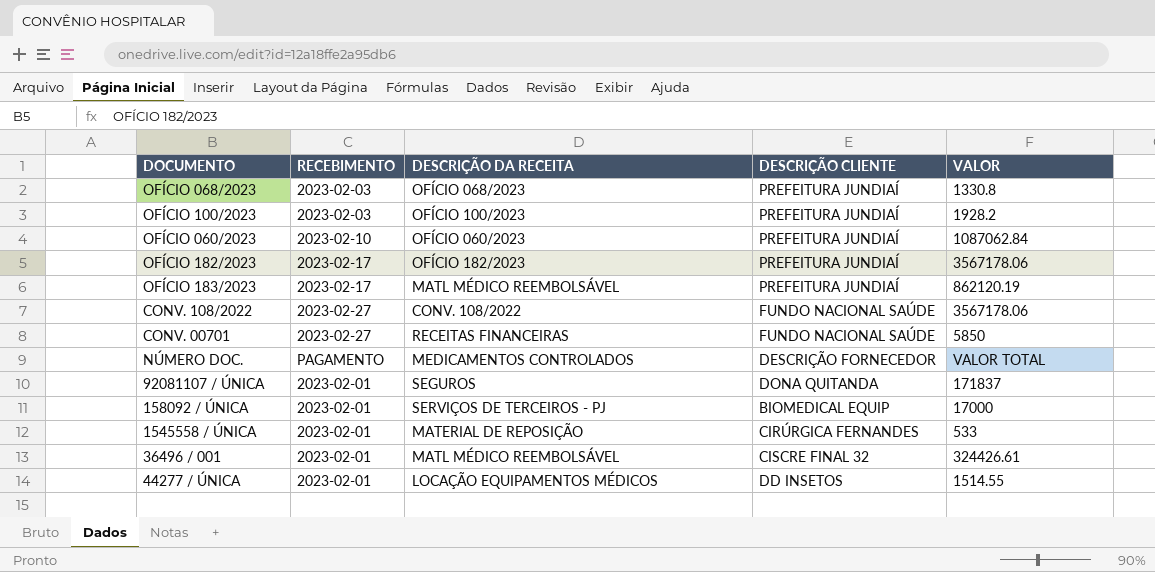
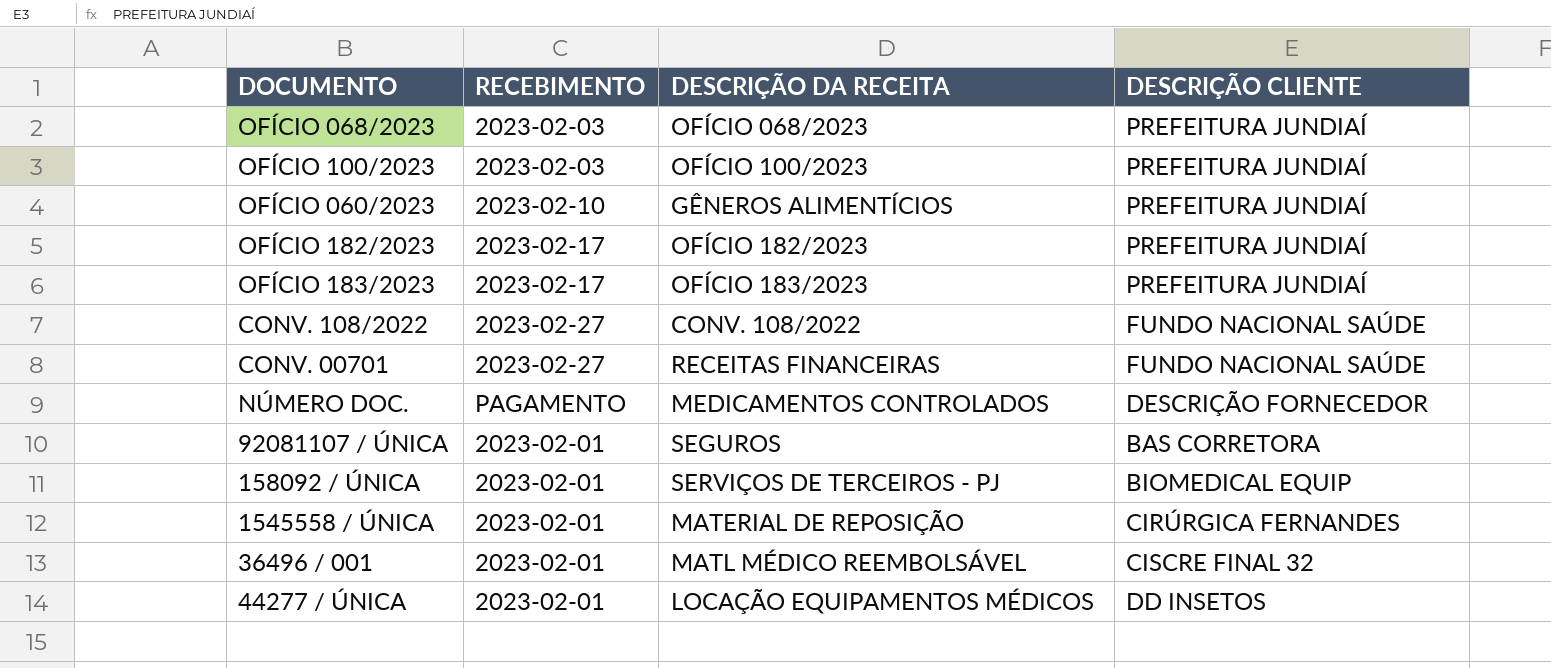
column VALOR | position: 5 -> none
OFÍCIO 060/2023 | DESCRIÇÃO DA RECEITA: OFÍCIO 060/2023 -> GÊNEROS ALIMENTÍCIOS
OFÍCIO 183/2023 | DESCRIÇÃO DA RECEITA: MATL MÉDICO REEMBOLSÁVEL -> OFÍCIO 183/2023
92081107 / ÚNICA | DESCRIÇÃO CLIENTE: DONA QUITANDA -> BAS CORRETORA

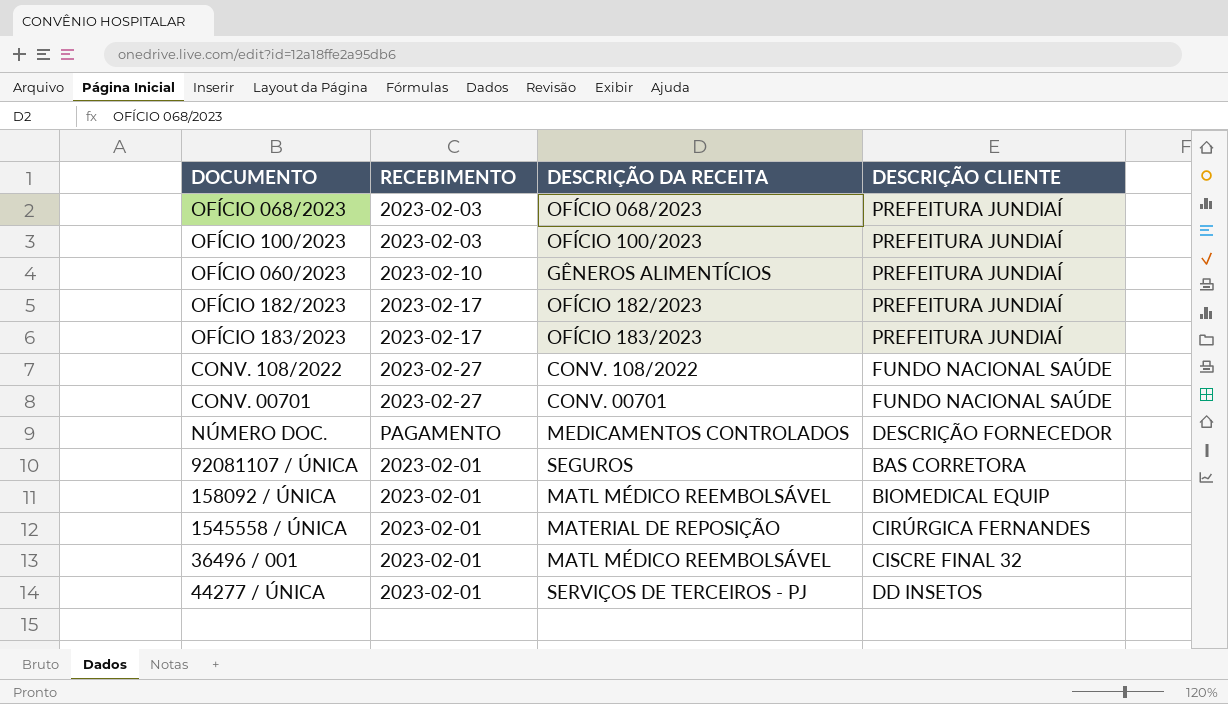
CONV. 00701 | DESCRIÇÃO DA RECEITA: RECEITAS FINANCEIRAS -> CONV. 00701
158092 / ÚNICA | DESCRIÇÃO DA RECEITA: SERVIÇOS DE TERCEIROS - PJ -> MATL MÉDICO REEMBOLSÁVEL
44277 / ÚNICA | DESCRIÇÃO DA RECEITA: LOCAÇÃO EQUIPAMENTOS MÉDICOS -> SERVIÇOS DE TERCEIROS - PJ

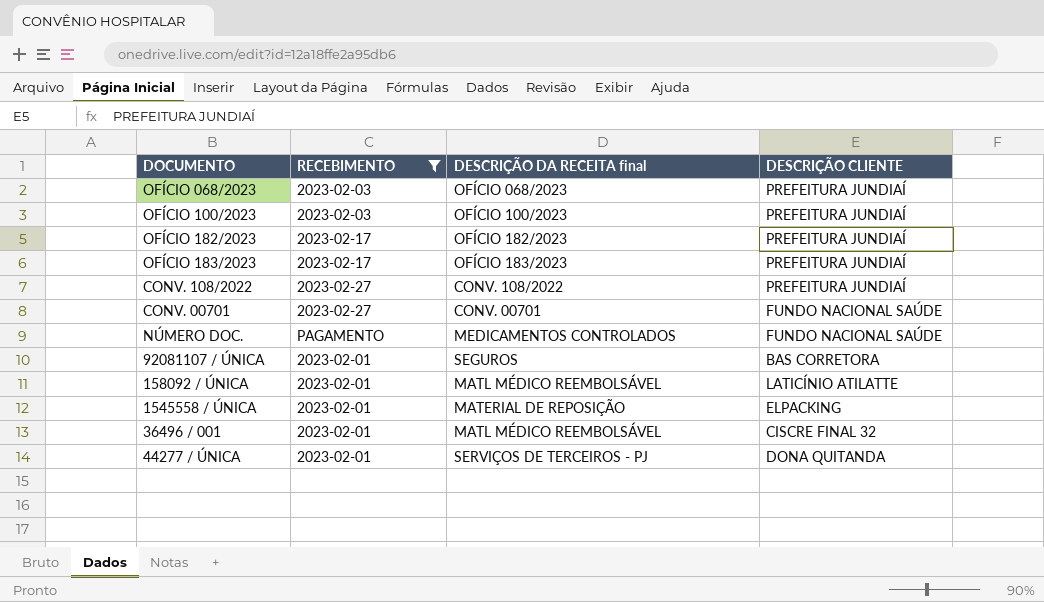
filter: none -> RECEBIMENTO != 2023-02-10
column name: DESCRIÇÃO DA RECEITA -> DESCRIÇÃO DA RECEITA final
CONV. 108/2022 | DESCRIÇÃO CLIENTE: FUNDO NACIONAL SAÚDE -> PREFEITURA JUNDIAÍ
NÚMERO DOC. | DESCRIÇÃO CLIENTE: DESCRIÇÃO FORNECEDOR -> FUNDO NACIONAL SAÚDE
158092 / ÚNICA | DESCRIÇÃO CLIENTE: BIOMEDICAL EQUIP -> LATICÍNIO ATILATTE
1545558 / ÚNICA | DESCRIÇÃO CLIENTE: CIRÚRGICA FERNANDES -> ELPACKING
44277 / ÚNICA | DESCRIÇÃO CLIENTE: DD INSETOS -> DONA QUITANDA

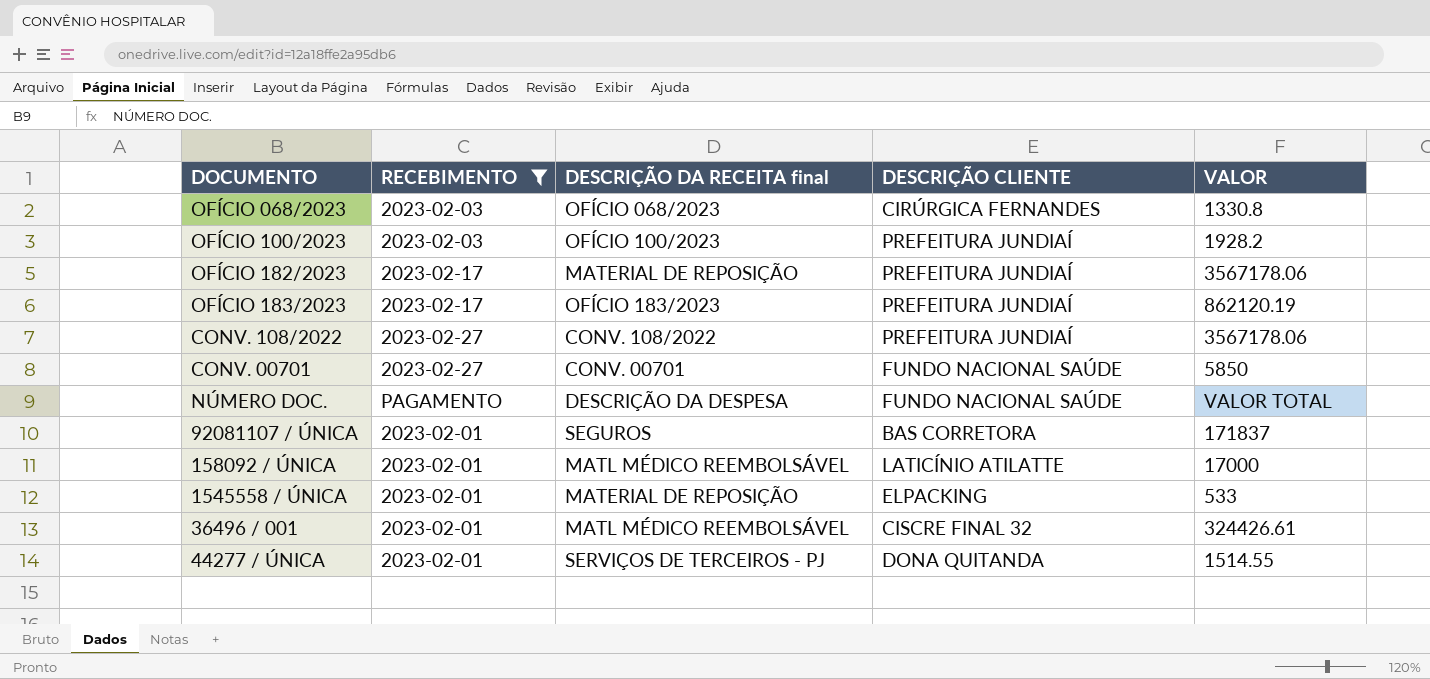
column VALOR | position: none -> 5
OFÍCIO 068/2023 | DESCRIÇÃO CLIENTE: PREFEITURA JUNDIAÍ -> CIRÚRGICA FERNANDES
OFÍCIO 182/2023 | DESCRIÇÃO DA RECEITA final: OFÍCIO 182/2023 -> MATERIAL DE REPOSIÇÃO
NÚMERO DOC. | DESCRIÇÃO DA RECEITA final: MEDICAMENTOS CONTROLADOS -> DESCRIÇÃO DA DESPESA

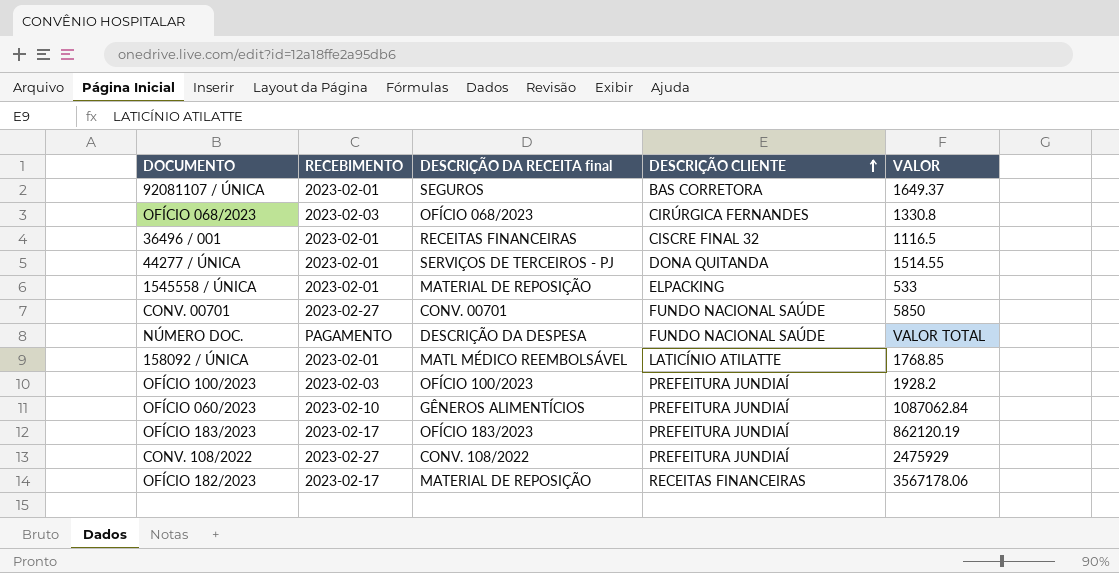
filter: RECEBIMENTO != 2023-02-10 -> none
row order: none -> DESCRIÇÃO CLIENTE ascending
92081107 / ÚNICA | VALOR: 171837 -> 1649.37
36496 / 001 | DESCRIÇÃO DA RECEITA final: MATL MÉDICO REEMBOLSÁVEL -> RECEITAS FINANCEIRAS
36496 / 001 | VALOR: 324426.61 -> 1116.5
158092 / ÚNICA | VALOR: 17000 -> 1768.85
CONV. 108/2022 | VALOR: 3567178.06 -> 2475929
OFÍCIO 182/2023 | DESCRIÇÃO CLIENTE: PREFEITURA JUNDIAÍ -> RECEITAS FINANCEIRAS

